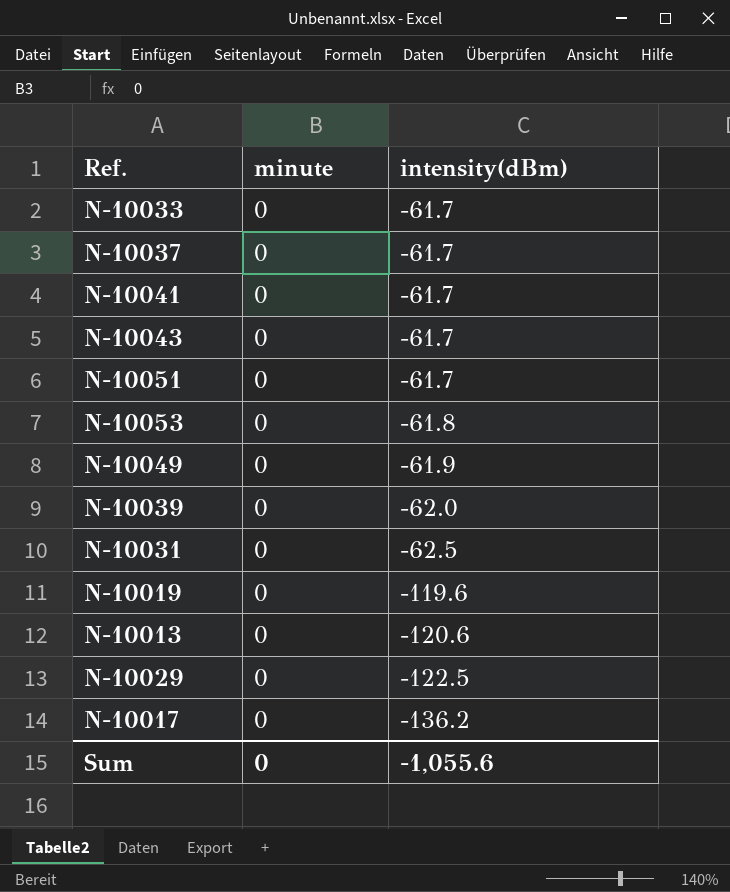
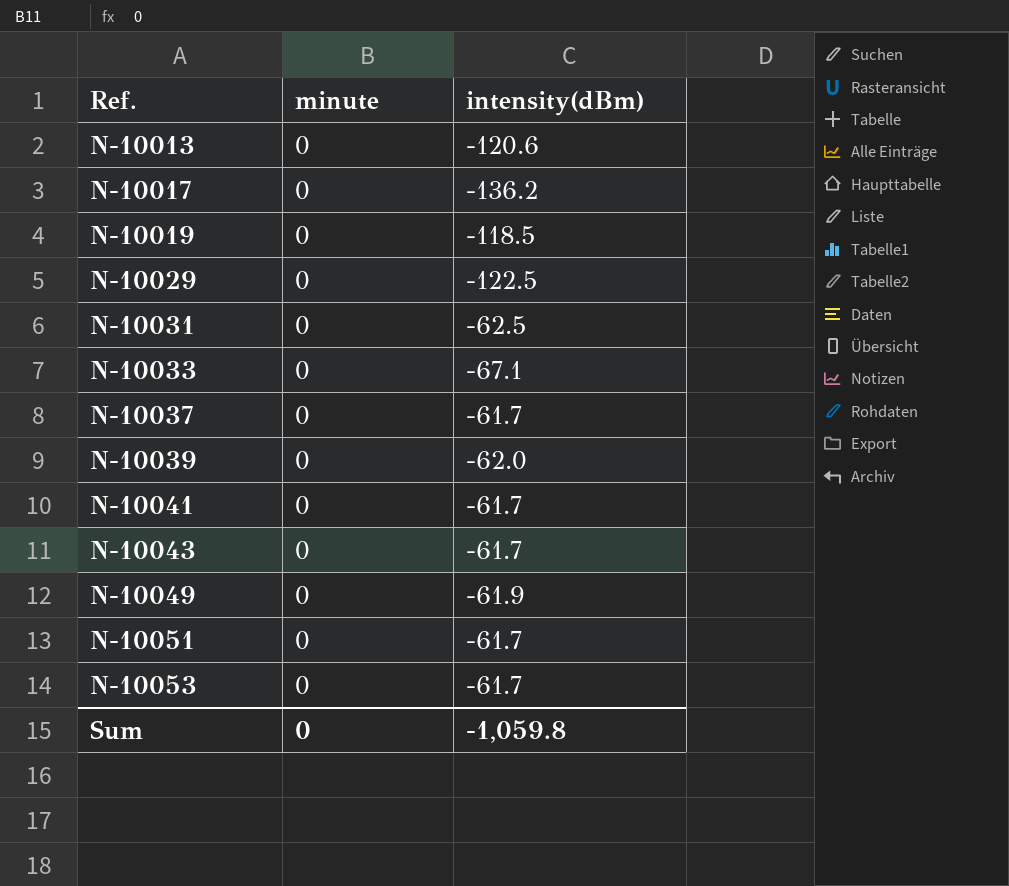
row order: intensity(dBm) descending -> Ref. ascending
N-10019 | intensity(dBm): -119.6 -> -118.5
N-10033 | intensity(dBm): -61.7 -> -67.1
N-10053 | intensity(dBm): -61.8 -> -61.7
Sum | intensity(dBm): -1,055.6 -> -1,059.8

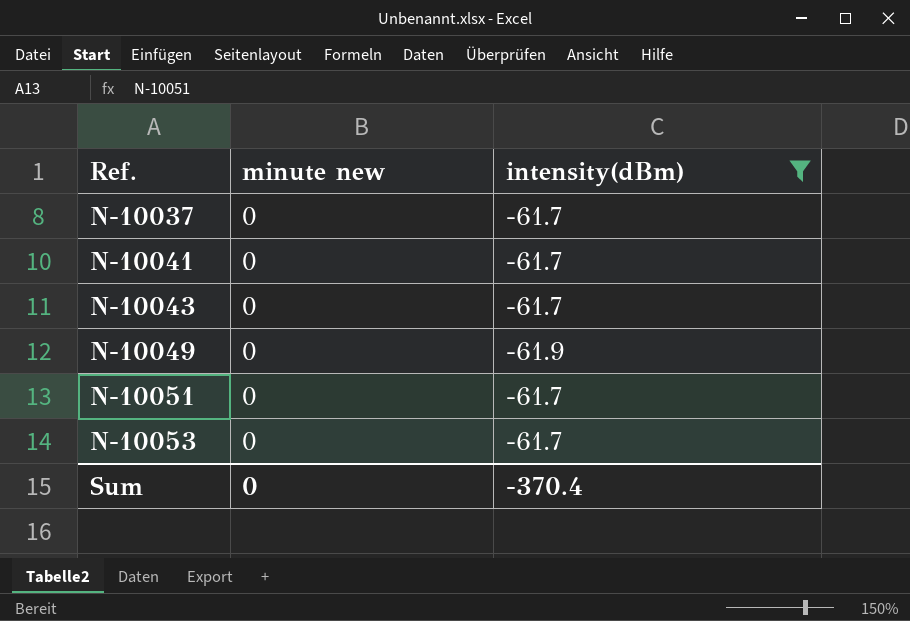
filter: none -> intensity(dBm) >= -61.9
column name: minute -> minute new
Sum | intensity(dBm): -1,059.8 -> -370.4

